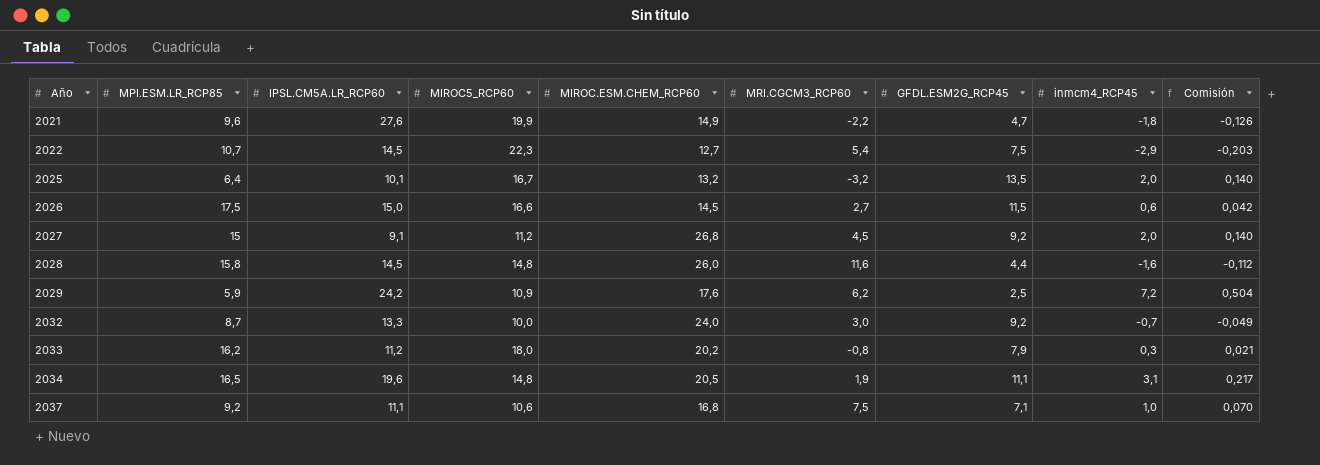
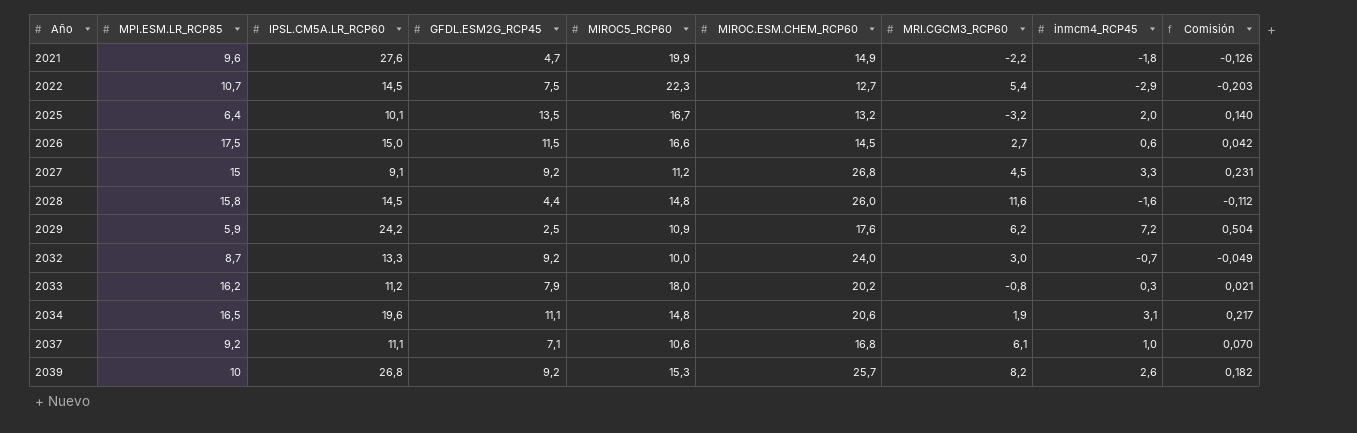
column GFDL.ESM2G_RCP45 | position: 7 -> 4
2027 | inmcm4_RCP45: 2,0 -> 3,3
2027 | Comisión: 0,140 -> 0,231
2034 | MIROC.ESM.CHEM_RCP60: 20,5 -> 20,6
2037 | MRI.CGCM3_RCP60: 7,5 -> 6,1
row 2039: none -> 10 | 26,8 | 9,2 | 15,3 | 25,7 | 8,2 | 2,6 | 0,182

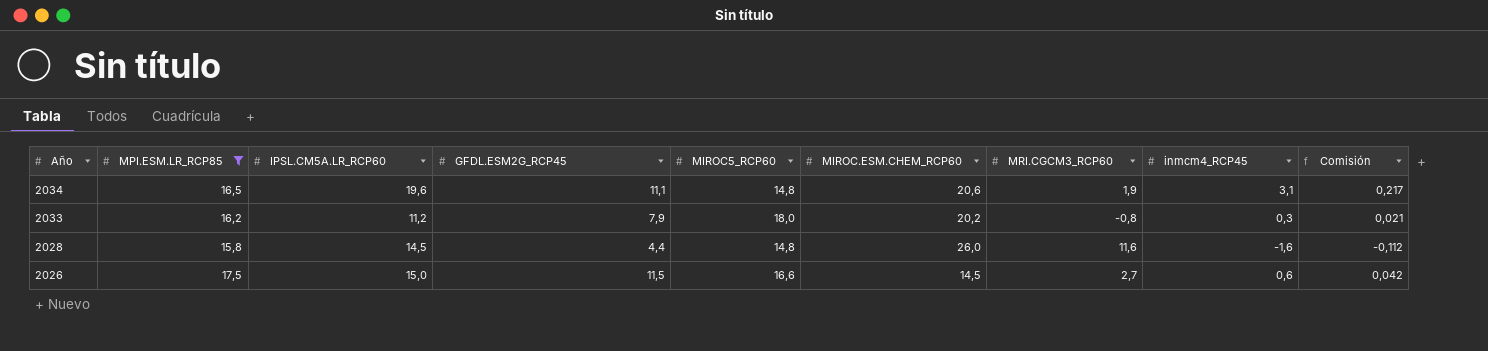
filter: none -> MPI.ESM.LR_RCP85 >= 15,8
row order: Año ascending -> Año descending

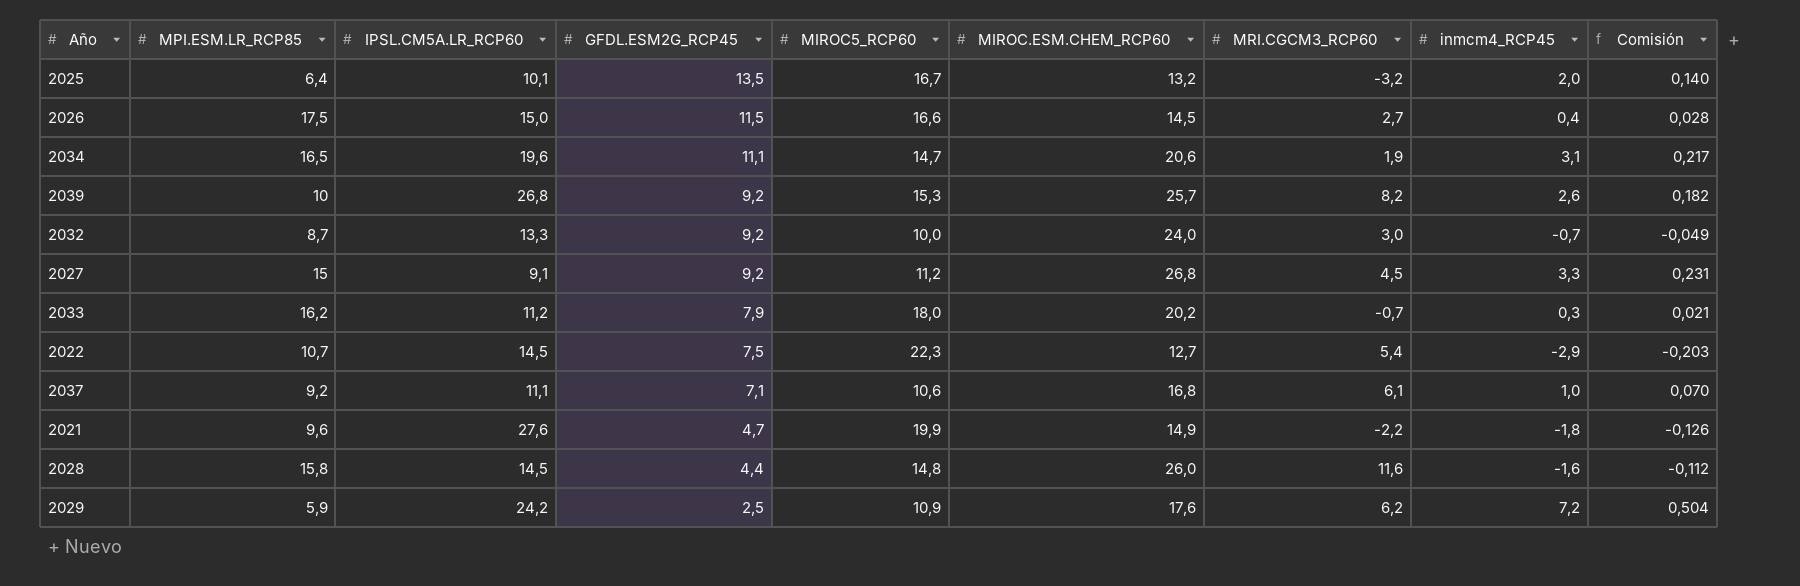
filter: MPI.ESM.LR_RCP85 >= 15,8 -> none
row order: Año descending -> GFDL.ESM2G_RCP45 descending
2026 | inmcm4_RCP45: 0,6 -> 0,4
2026 | Comisión: 0,042 -> 0,028
2034 | MIROC5_RCP60: 14,8 -> 14,7
2033 | MRI.CGCM3_RCP60: -0,8 -> -0,7

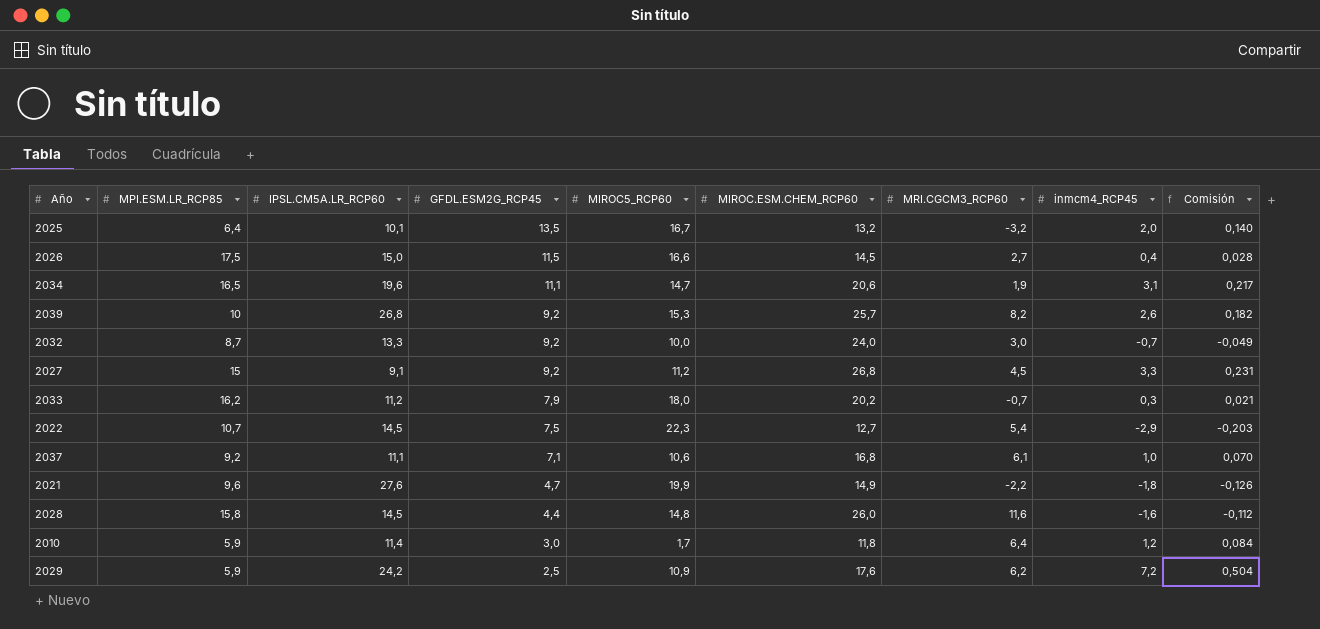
row 2010: none -> 5,9 | 11,4 | 3,0 | 1,7 | 11,8 | 6,4 | 1,2 | 0,084

